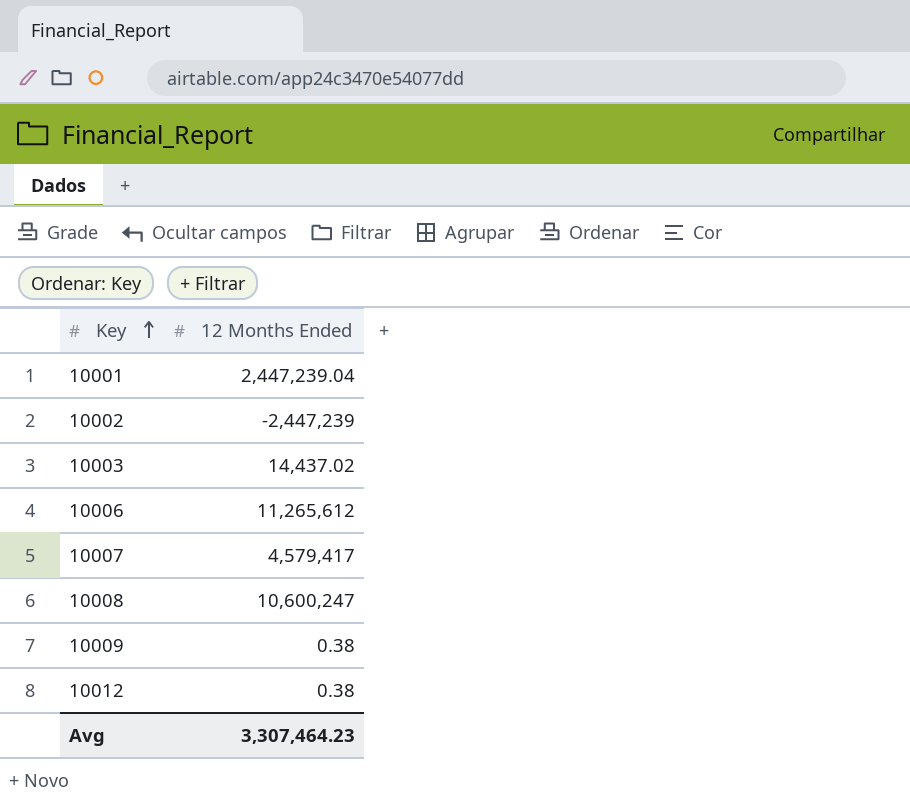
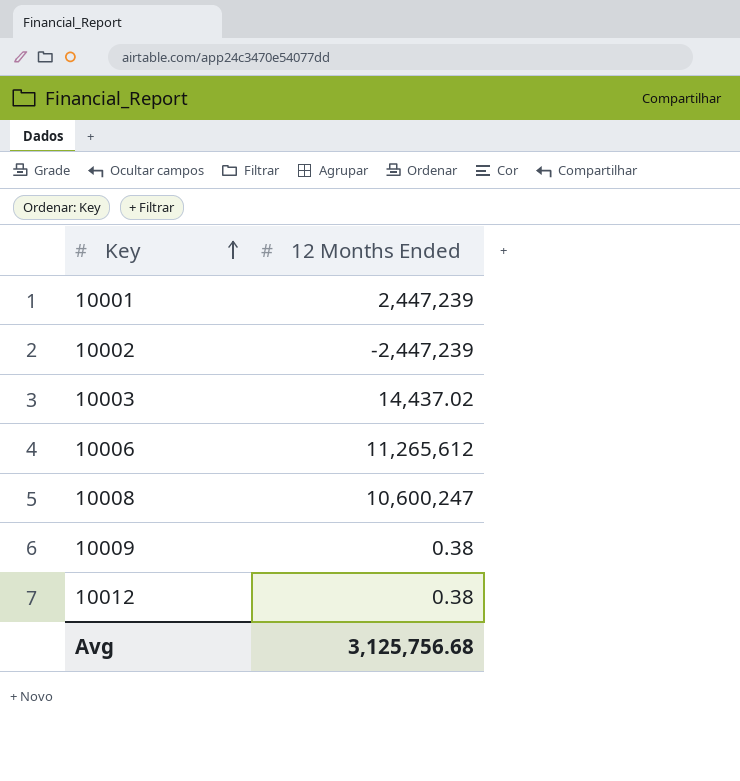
row 10007: 4,579,417 -> none
10001 | 12 Months Ended: 2,447,239.04 -> 2,447,239
Avg | 12 Months Ended: 3,307,464.23 -> 3,125,756.68

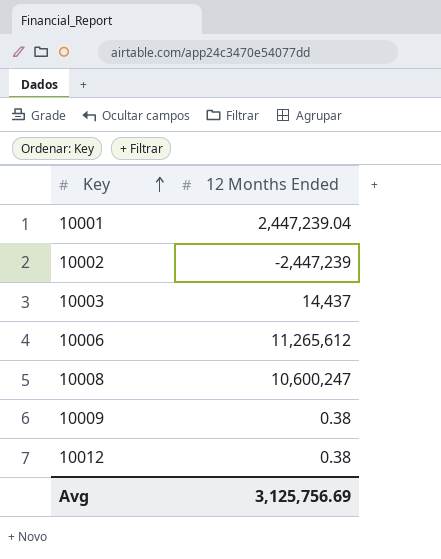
10001 | 12 Months Ended: 2,447,239 -> 2,447,239.04
10003 | 12 Months Ended: 14,437.02 -> 14,437
Avg | 12 Months Ended: 3,125,756.68 -> 3,125,756.69

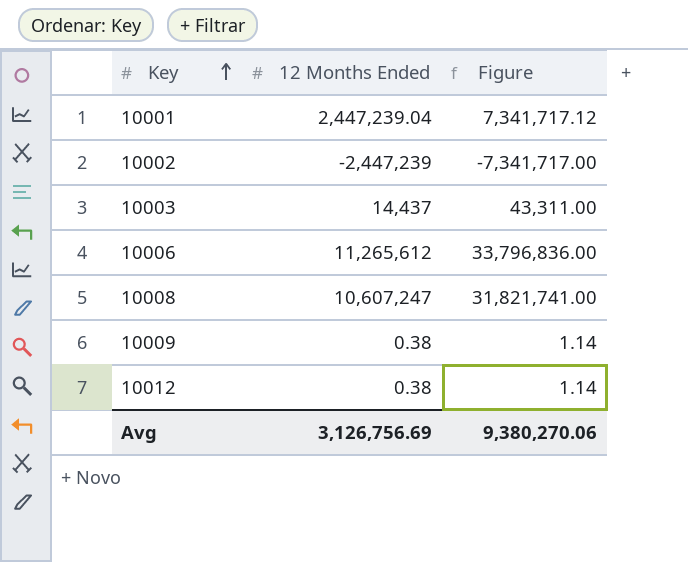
column Figure | formula: none -> [12 Months Ended] * 3
10008 | 12 Months Ended: 10,600,247 -> 10,607,247
Avg | 12 Months Ended: 3,125,756.69 -> 3,126,756.69

